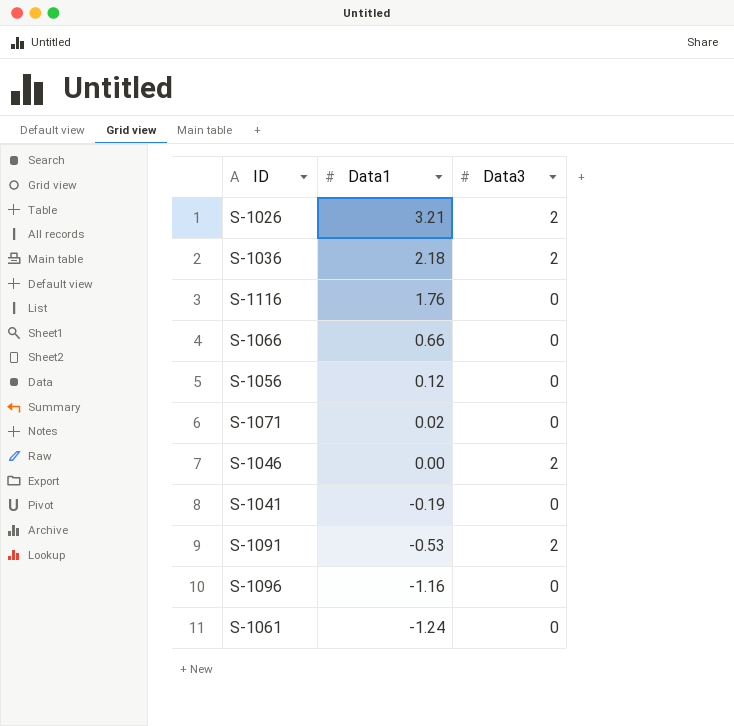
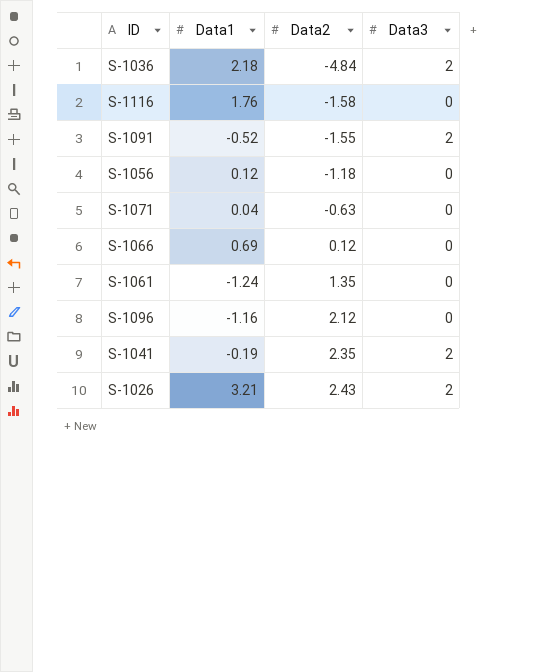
row order: Data1 descending -> Data2 ascending
column Data2 | position: none -> 3
row S-1046: 0.00 | 2 -> none
S-1091 | Data1: -0.53 -> -0.52
S-1071 | Data1: 0.02 -> 0.04
S-1066 | Data1: 0.66 -> 0.69
S-1041 | Data3: 0 -> 2

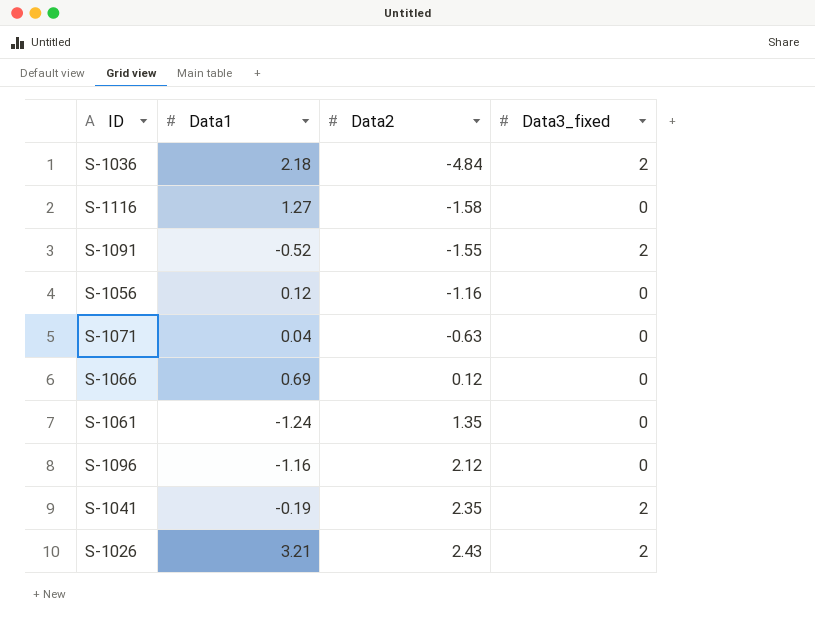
column name: Data3 -> Data3_fixed
S-1116 | Data1: 1.76 -> 1.27
S-1056 | Data2: -1.18 -> -1.16

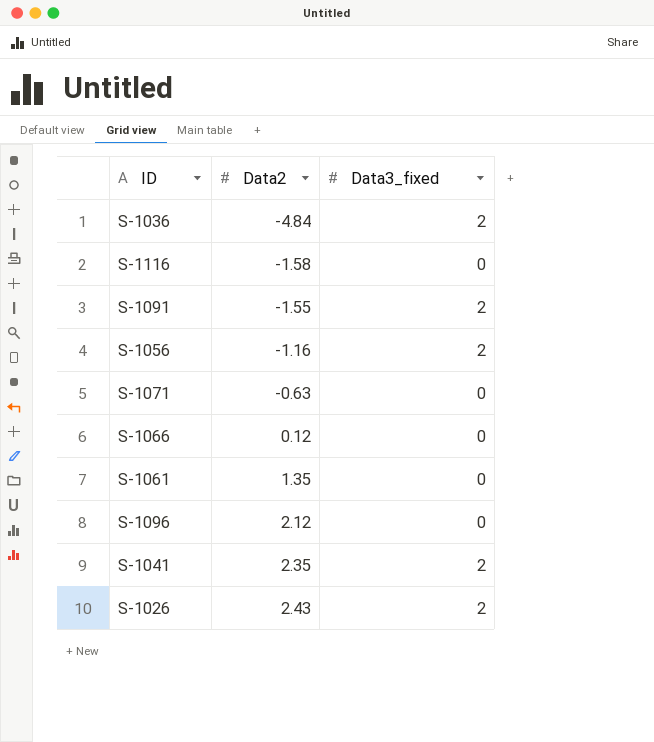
column Data1 | position: 2 -> none
S-1056 | Data3_fixed: 0 -> 2

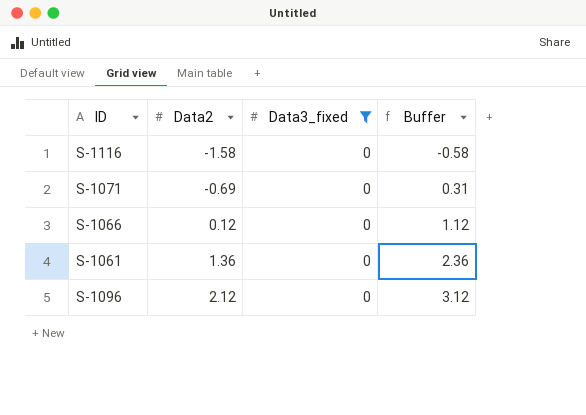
filter: none -> Data3_fixed = 0
column Buffer | formula: none -> [Data2] + 1
S-1071 | Data2: -0.63 -> -0.69
S-1061 | Data2: 1.35 -> 1.36

